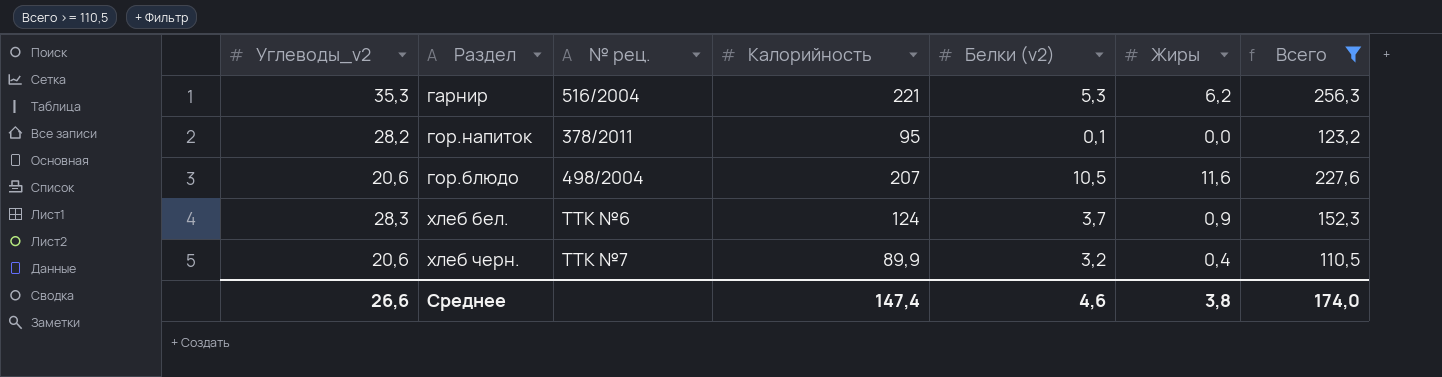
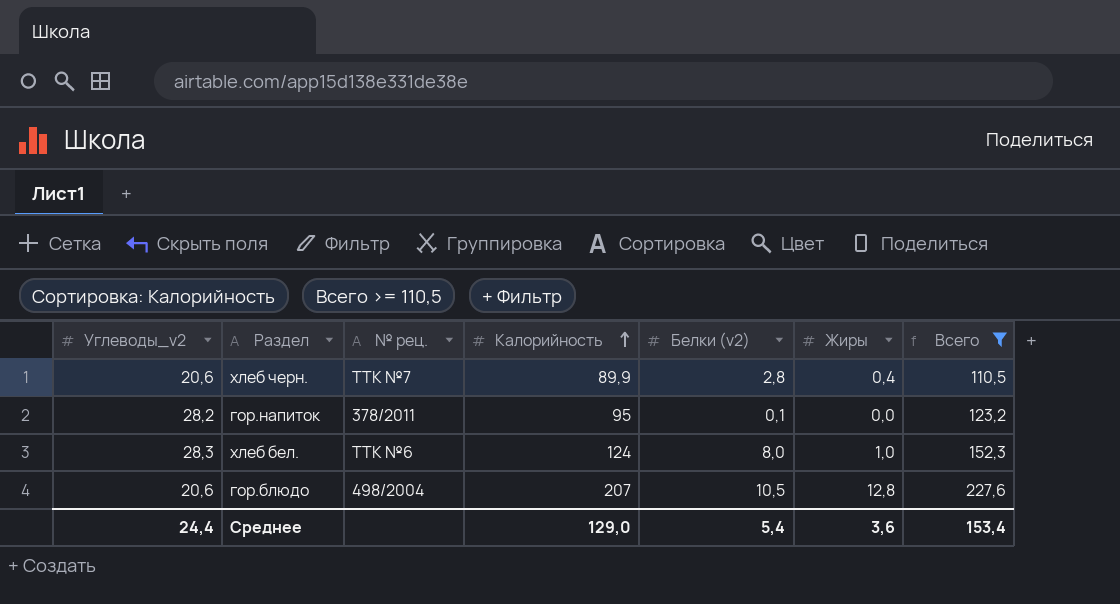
row order: none -> Калорийность ascending
row гарнир: 35,3 | 516/2004 | 221 | 5,3 | 6,2 | 256,3 -> none
хлеб черн. | Белки (v2): 3,2 -> 2,8
хлеб бел. | Белки (v2): 3,7 -> 8,0
хлеб бел. | Жиры: 0,9 -> 1,0
гор.блюдо | Жиры: 11,6 -> 12,8
Среднее | Углеводы_v2: 26,6 -> 24,4
Среднее | Калорийность: 147,4 -> 129,0
Среднее | Белки (v2): 4,6 -> 5,4
Среднее | Жиры: 3,8 -> 3,6
Среднее | Всего: 174,0 -> 153,4

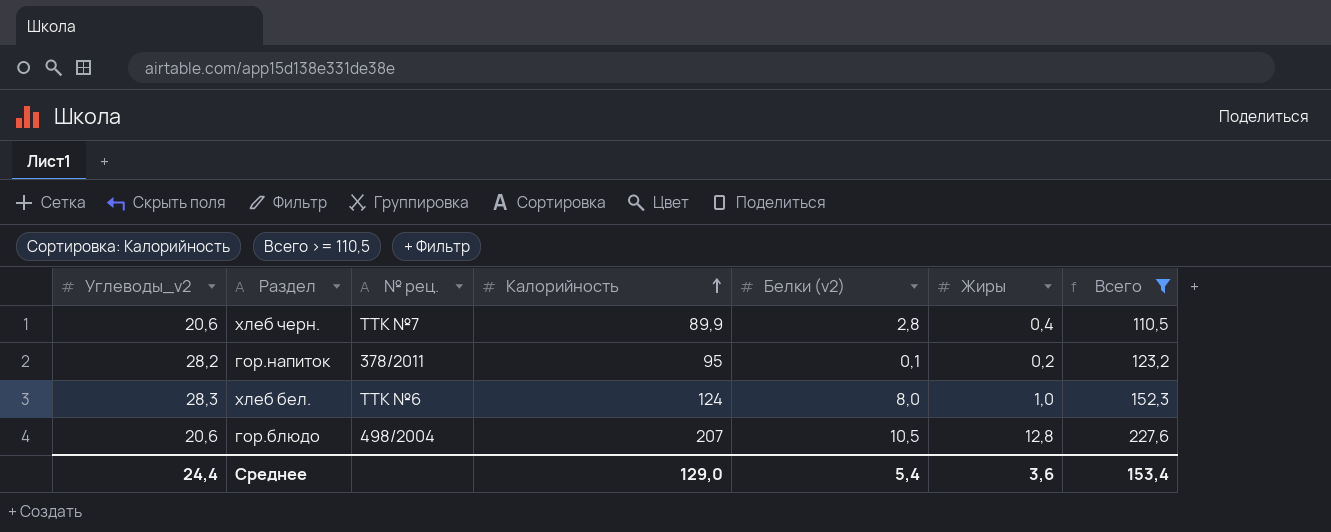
гор.напиток | Жиры: 0,0 -> 0,2

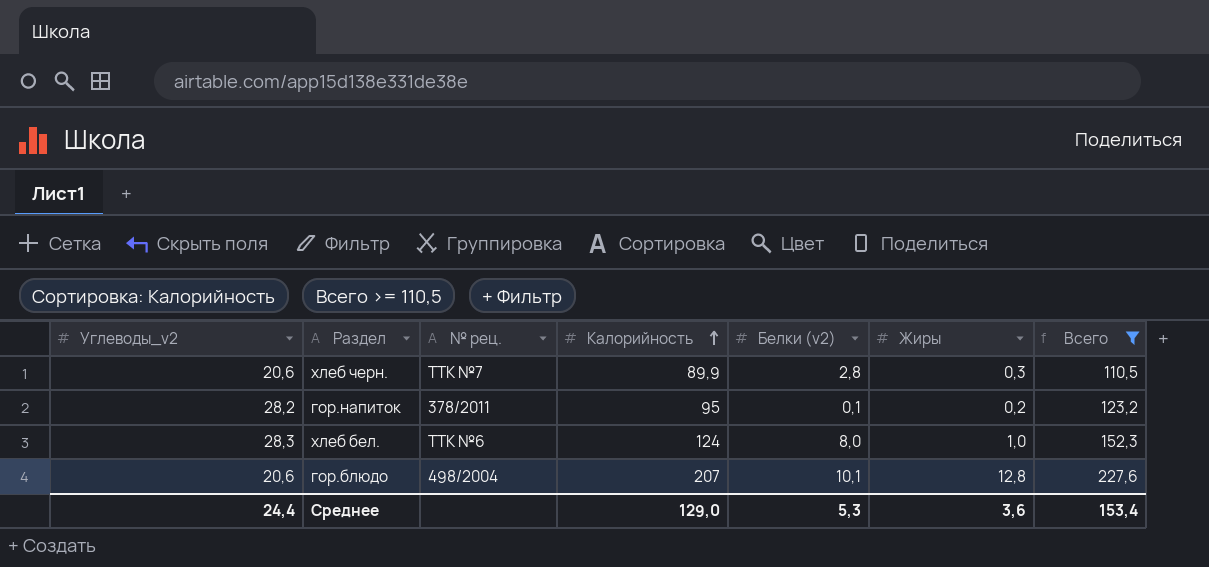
хлеб черн. | Жиры: 0,4 -> 0,3
гор.блюдо | Белки (v2): 10,5 -> 10,1
Среднее | Белки (v2): 5,4 -> 5,3

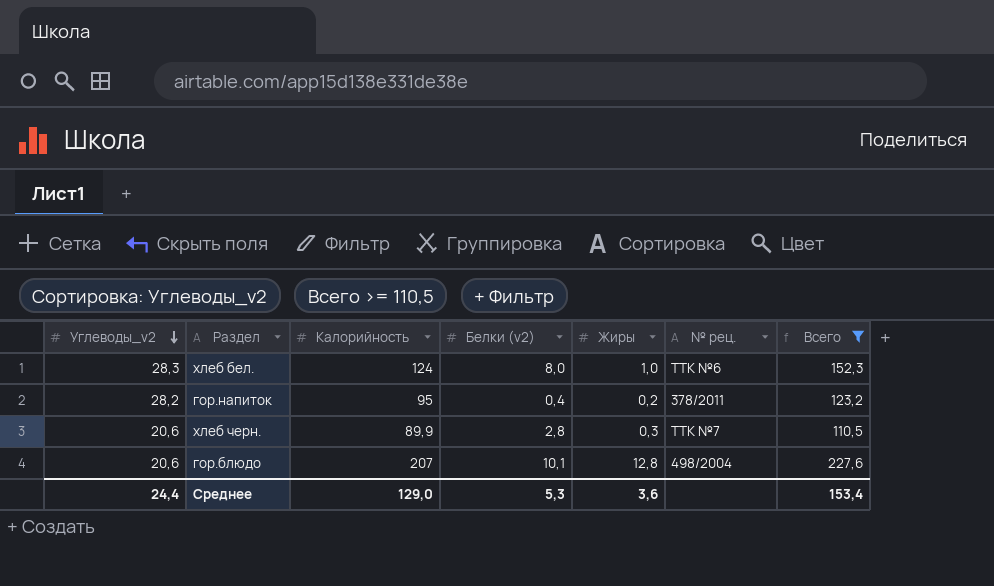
row order: Калорийность ascending -> Углеводы_v2 descending
column № рец. | position: 3 -> 6
гор.напиток | Белки (v2): 0,1 -> 0,4

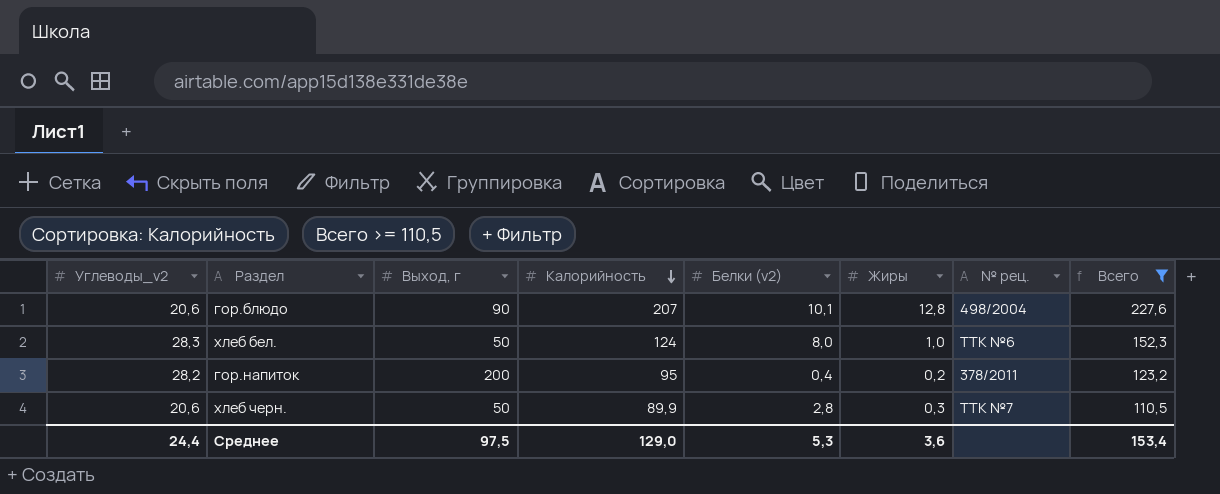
row order: Углеводы_v2 descending -> Калорийность descending
column Выход, г | position: none -> 3

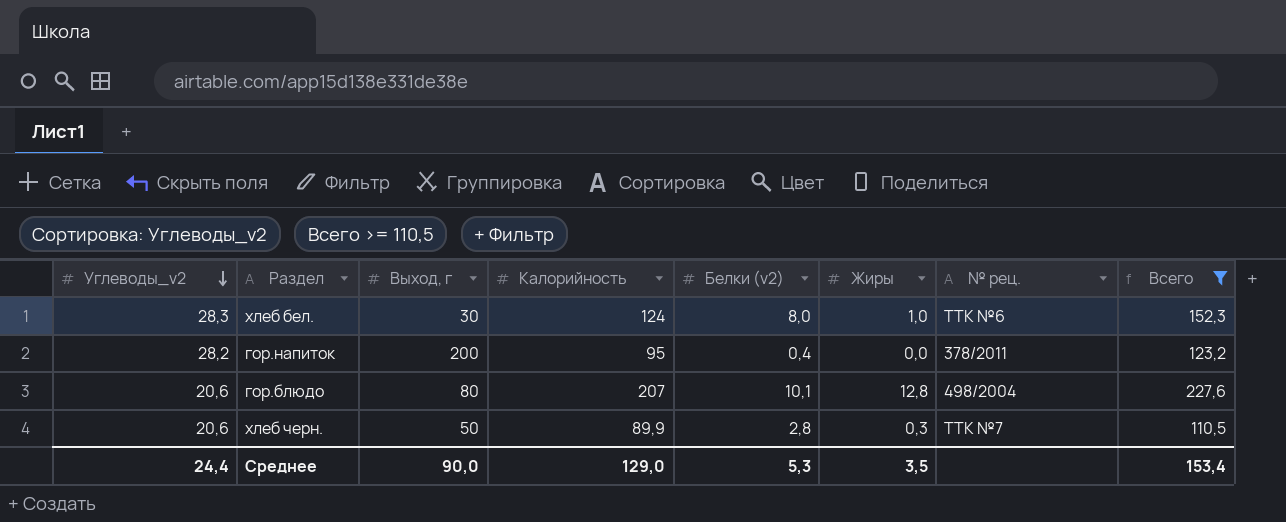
row order: Калорийность descending -> Углеводы_v2 descending
хлеб бел. | Выход, г: 50 -> 30
гор.напиток | Жиры: 0,2 -> 0,0
гор.блюдо | Выход, г: 90 -> 80
Среднее | Выход, г: 97,5 -> 90,0
Среднее | Жиры: 3,6 -> 3,5

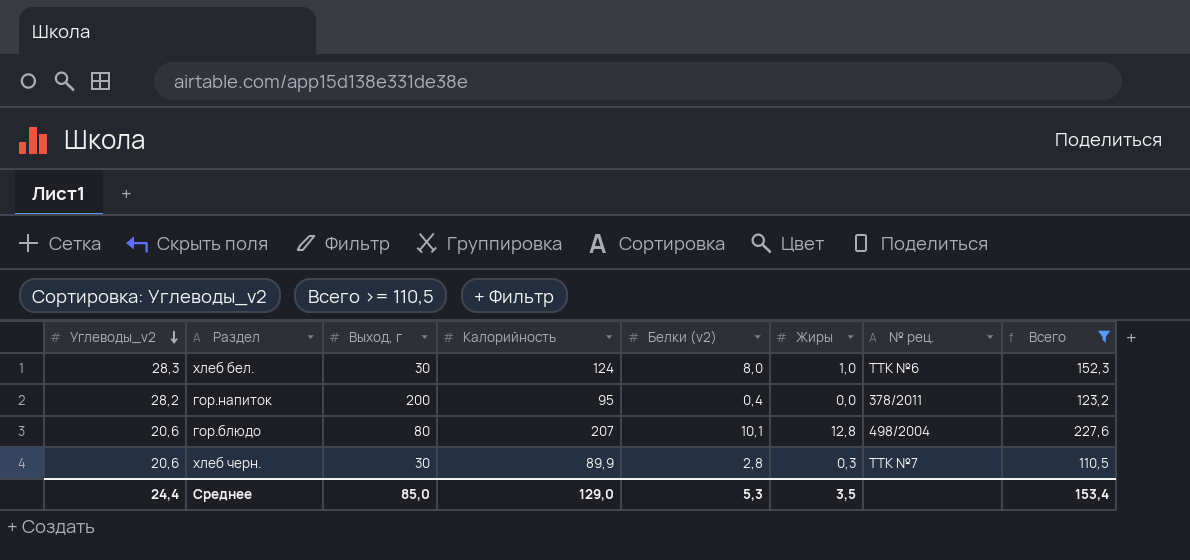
хлеб черн. | Выход, г: 50 -> 30
Среднее | Выход, г: 90,0 -> 85,0

